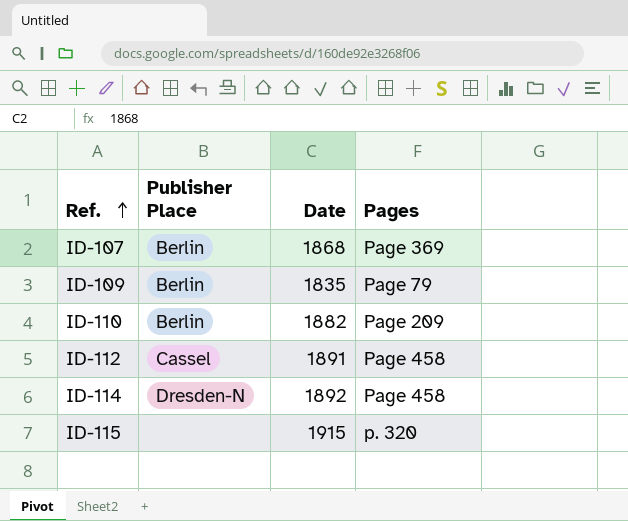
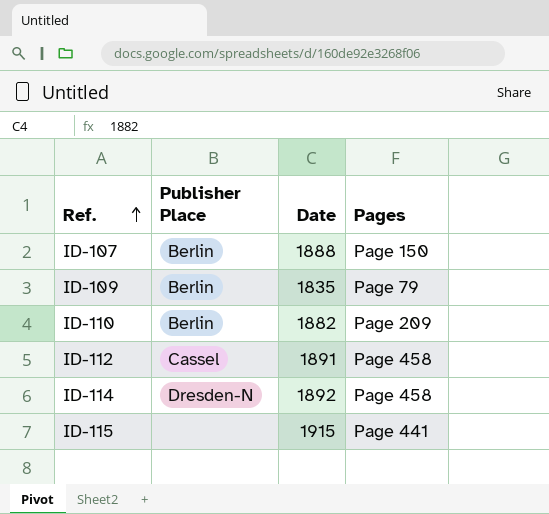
ID-107 | Date: 1868 -> 1888
ID-107 | Pages: Page 369 -> Page 150
ID-115 | Pages: p. 320 -> Page 441

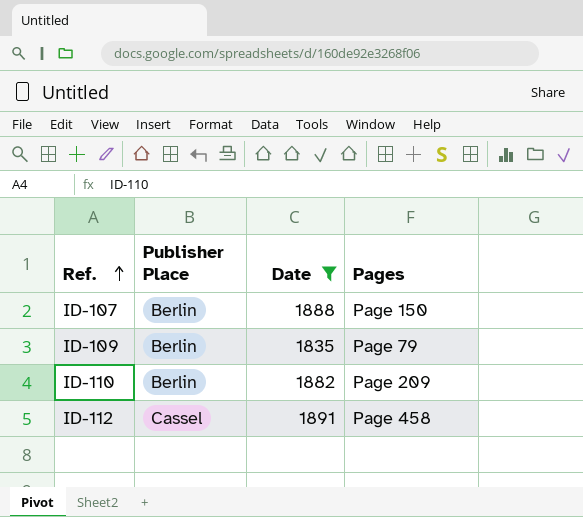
filter: none -> Date <= 1891

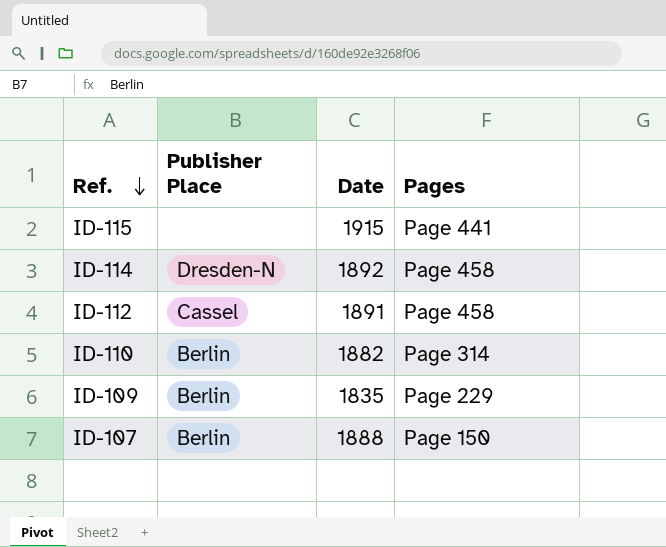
filter: Date <= 1891 -> none
row order: Ref. ascending -> Ref. descending
ID-110 | Pages: Page 209 -> Page 314
ID-109 | Pages: Page 79 -> Page 229

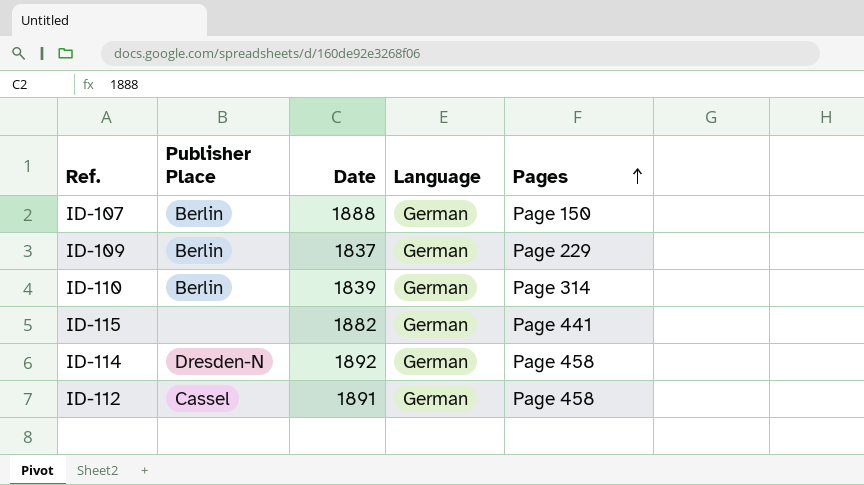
row order: Ref. descending -> Pages ascending
column Language | position: none -> 4
ID-109 | Date: 1835 -> 1837
ID-110 | Date: 1882 -> 1839
ID-115 | Date: 1915 -> 1882

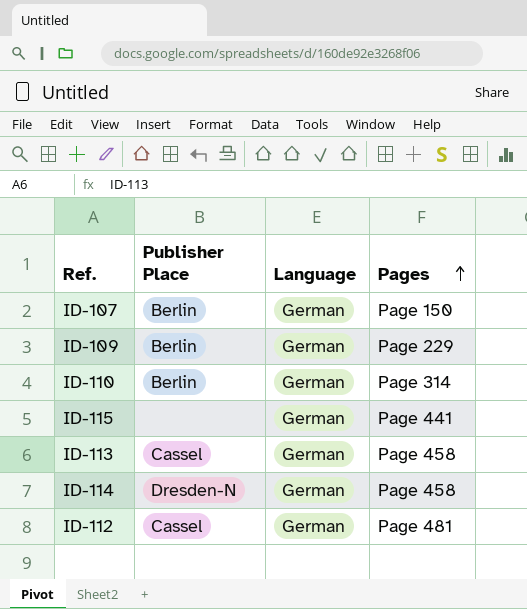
column Date | position: 3 -> none
row ID-113: none -> Cassel | German | Page 458
ID-112 | Pages: Page 458 -> Page 481

